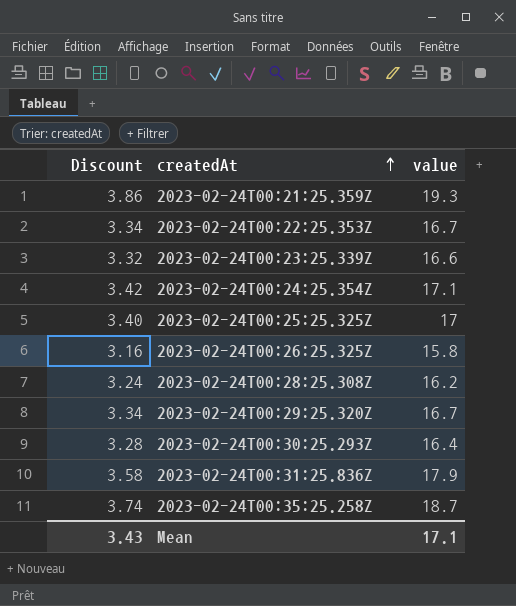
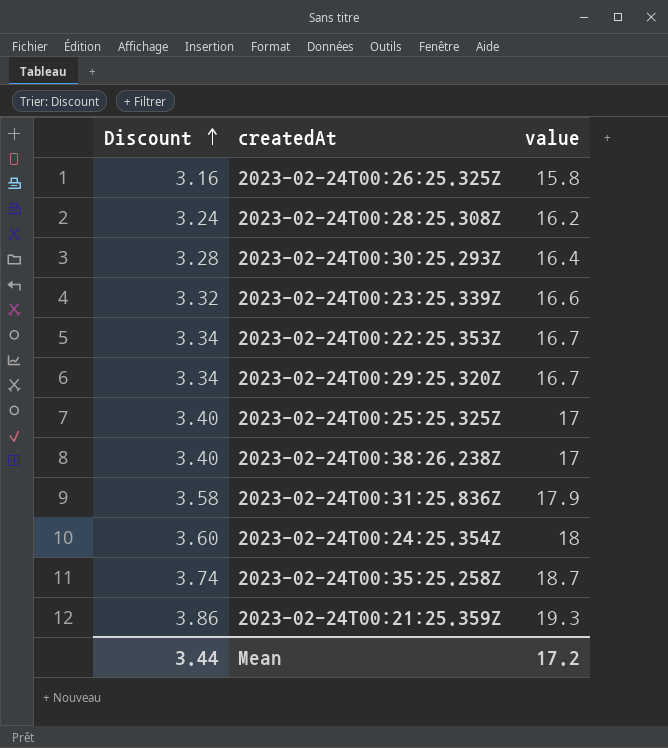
row order: createdAt ascending -> Discount ascending
row 2023-02-24T00:38:26.238Z: none -> 3.40 | 17
2023-02-24T00:24:25.354Z | Discount: 3.42 -> 3.60
2023-02-24T00:24:25.354Z | value: 17.1 -> 18
Mean | Discount: 3.43 -> 3.44
Mean | value: 17.1 -> 17.2

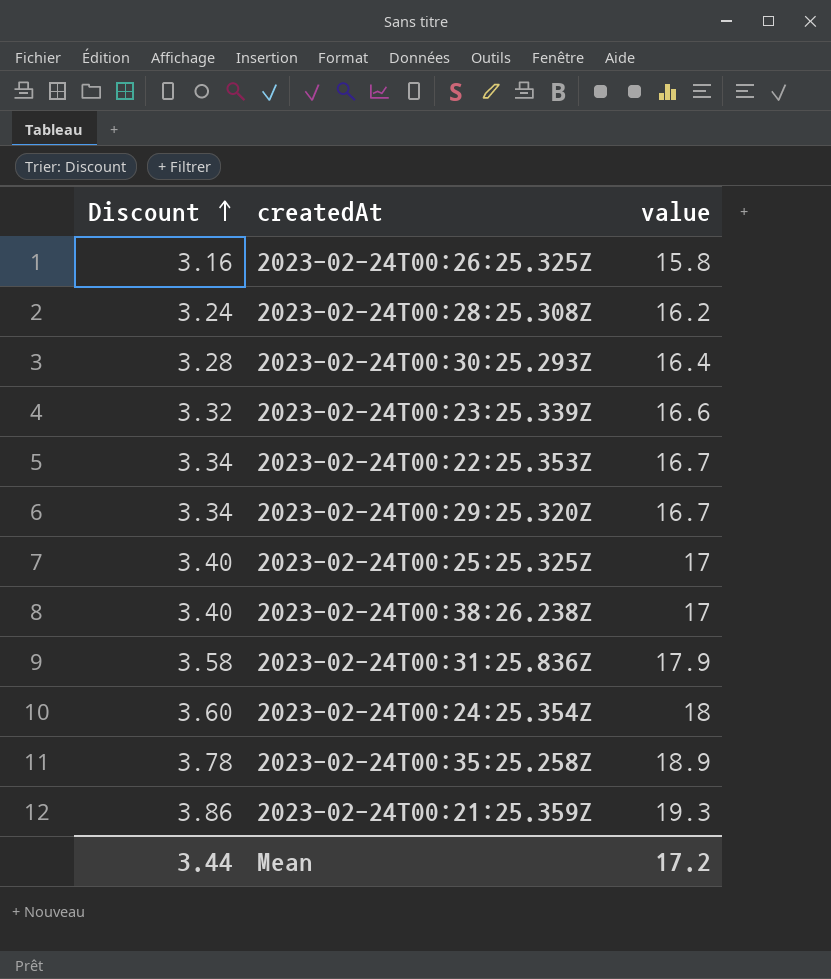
2023-02-24T00:35:25.258Z | Discount: 3.74 -> 3.78
2023-02-24T00:35:25.258Z | value: 18.7 -> 18.9

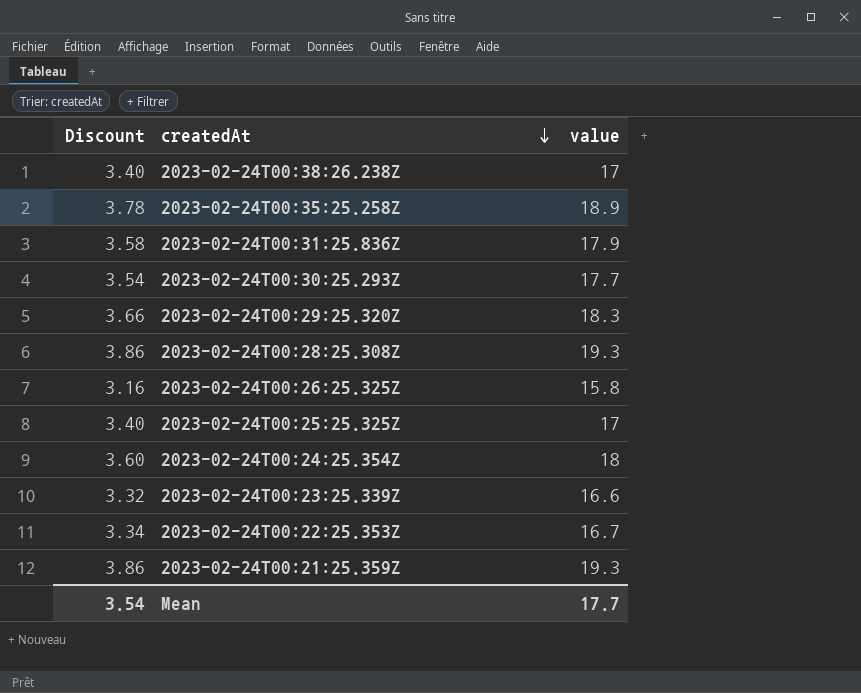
row order: Discount ascending -> createdAt descending
2023-02-24T00:30:25.293Z | Discount: 3.28 -> 3.54
2023-02-24T00:30:25.293Z | value: 16.4 -> 17.7
2023-02-24T00:29:25.320Z | Discount: 3.34 -> 3.66
2023-02-24T00:29:25.320Z | value: 16.7 -> 18.3
2023-02-24T00:28:25.308Z | Discount: 3.24 -> 3.86
2023-02-24T00:28:25.308Z | value: 16.2 -> 19.3
Mean | Discount: 3.44 -> 3.54
Mean | value: 17.2 -> 17.7

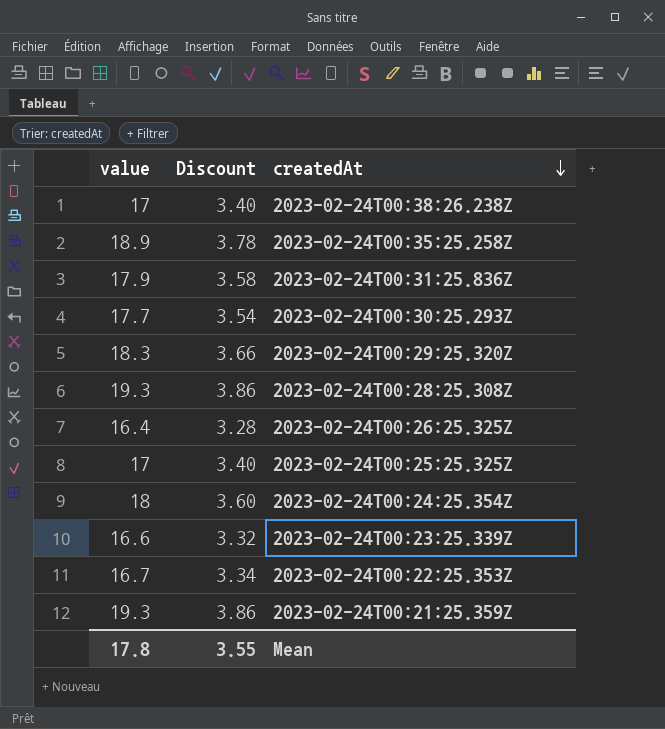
column value | position: 3 -> 1
2023-02-24T00:26:25.325Z | value: 15.8 -> 16.4
2023-02-24T00:26:25.325Z | Discount: 3.16 -> 3.28
Mean | value: 17.7 -> 17.8
Mean | Discount: 3.54 -> 3.55

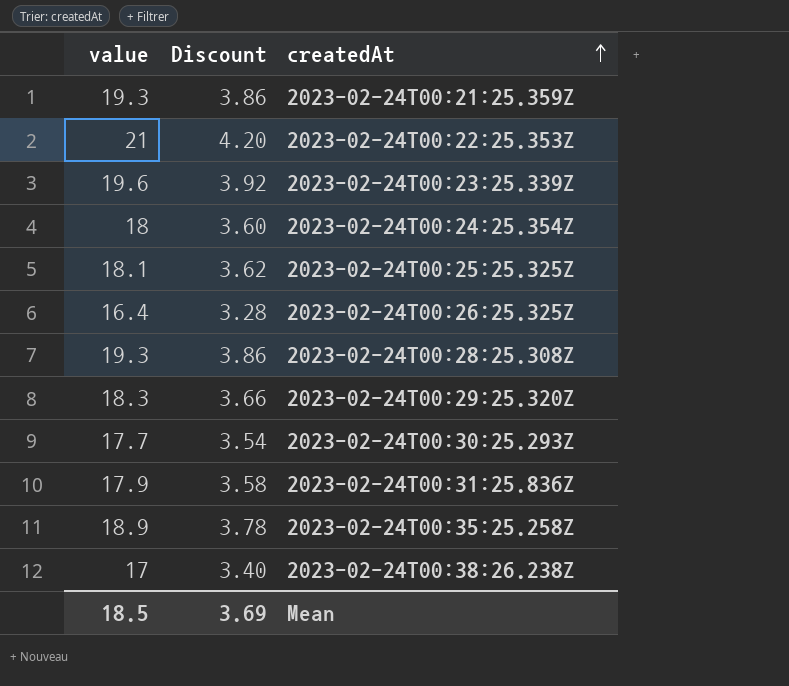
row order: createdAt descending -> createdAt ascending
2023-02-24T00:22:25.353Z | value: 16.7 -> 21
2023-02-24T00:22:25.353Z | Discount: 3.34 -> 4.20
2023-02-24T00:23:25.339Z | value: 16.6 -> 19.6
2023-02-24T00:23:25.339Z | Discount: 3.32 -> 3.92
2023-02-24T00:25:25.325Z | value: 17 -> 18.1
2023-02-24T00:25:25.325Z | Discount: 3.40 -> 3.62
Mean | value: 17.8 -> 18.5
Mean | Discount: 3.55 -> 3.69

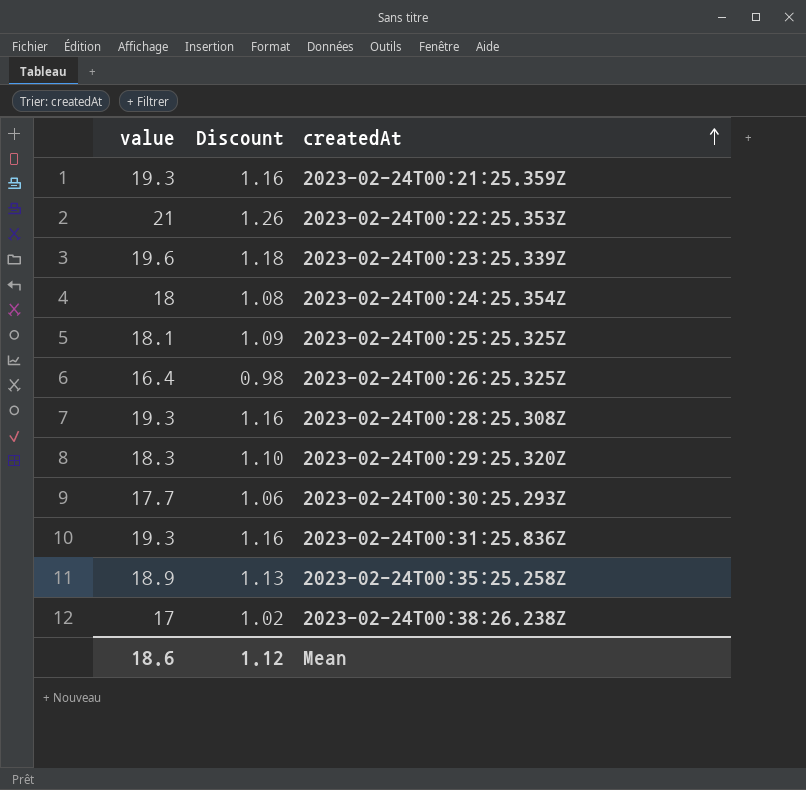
column Discount | formula: [value] * 0.2 -> [value] * 0.06
2023-02-24T00:31:25.836Z | value: 17.9 -> 19.3
Mean | value: 18.5 -> 18.6
Mean | Discount: 3.69 -> 1.12

